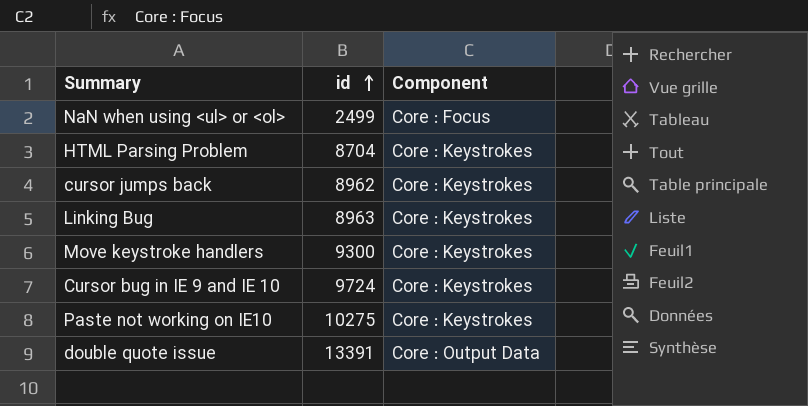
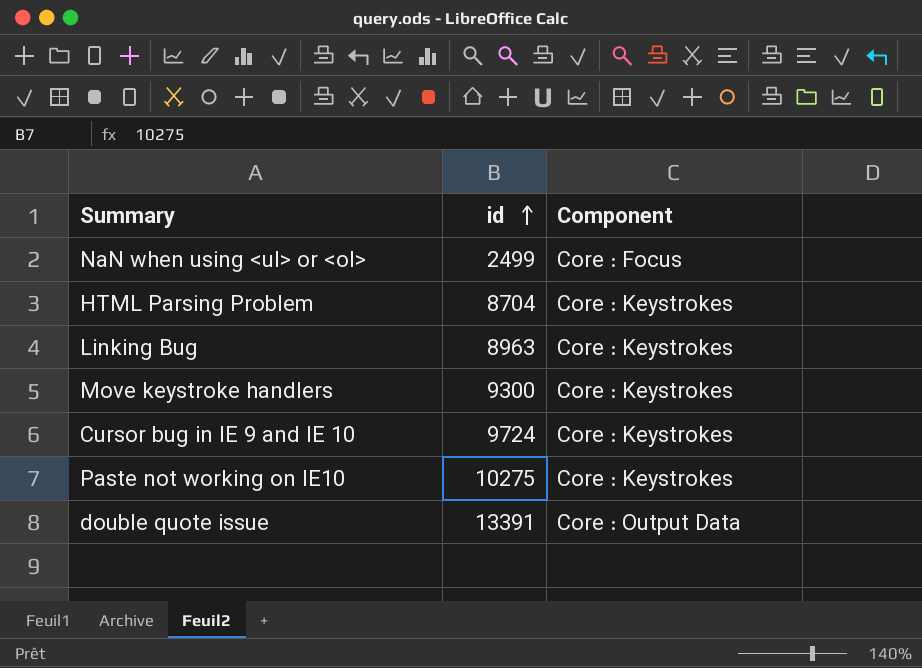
row cursor jumps back: 8962 | Core : Keystrokes -> none

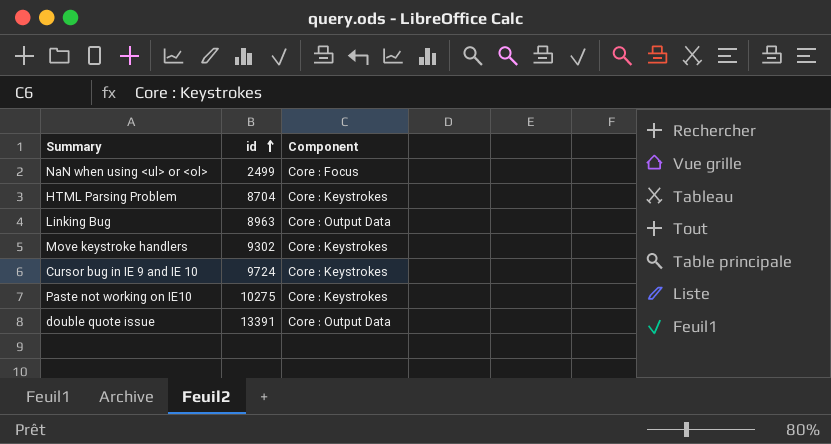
Linking Bug | Component: Core : Keystrokes -> Core : Output Data
Move keystroke handlers | id: 9300 -> 9302

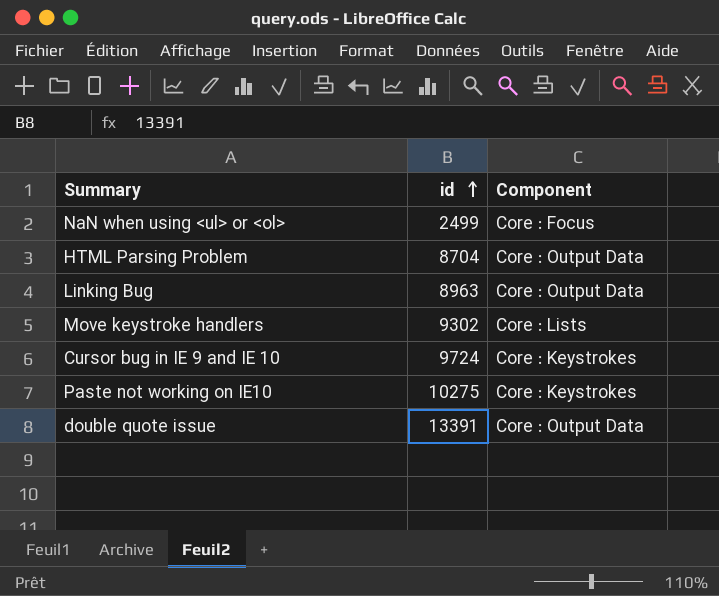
HTML Parsing Problem | Component: Core : Keystrokes -> Core : Output Data
Move keystroke handlers | Component: Core : Keystrokes -> Core : Lists

